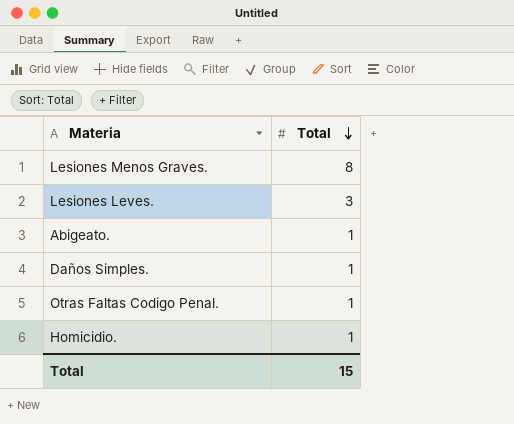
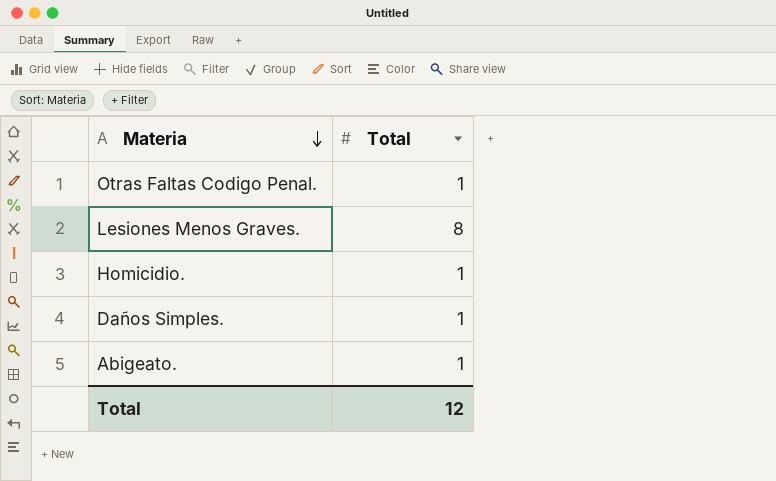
row order: Total descending -> Materia descending
row Lesiones Leves.: 3 -> none
Total | Total: 15 -> 12

